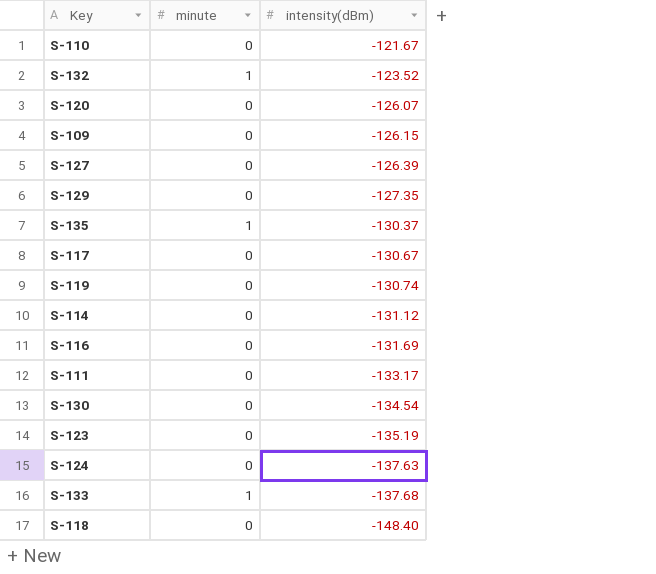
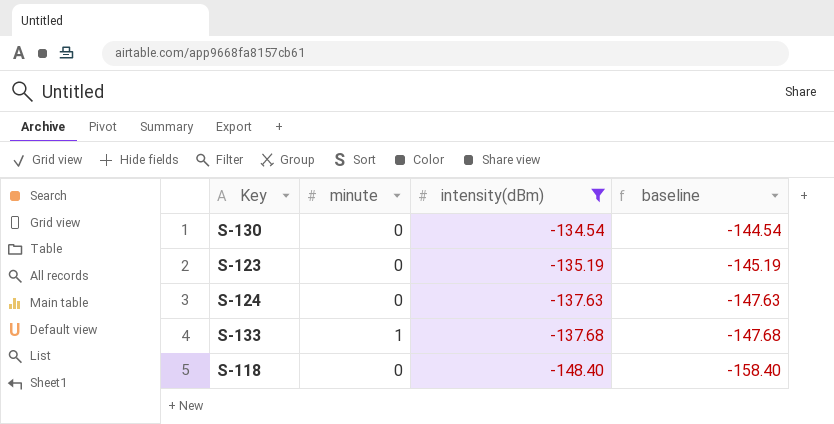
filter: none -> intensity(dBm) <= -134.54
column baseline | formula: none -> [intensity(dBm)] - 10

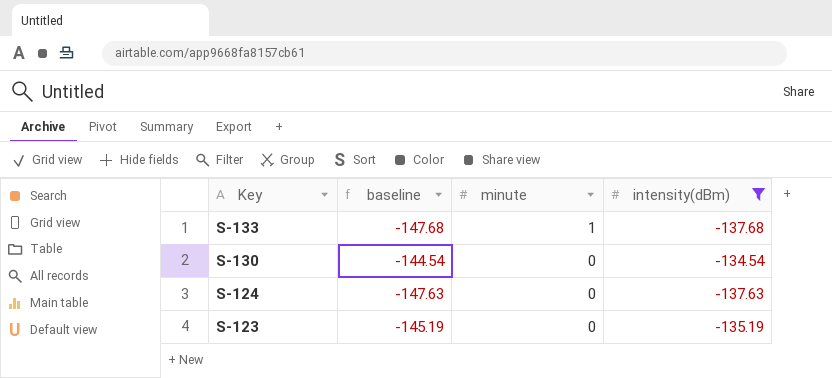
row order: intensity(dBm) descending -> Key descending
column baseline | position: 4 -> 2
row S-118: 0 | -148.40 | -158.40 -> none

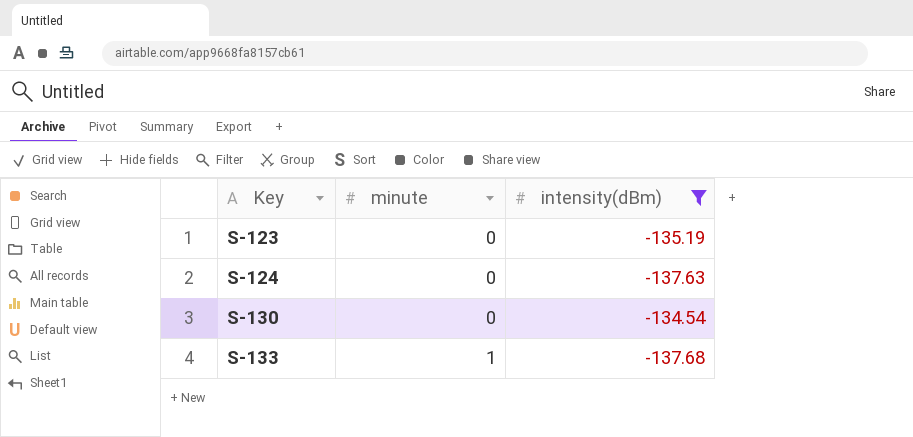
row order: Key descending -> Key ascending
column baseline | formula: [intensity(dBm)] - 10 -> none

